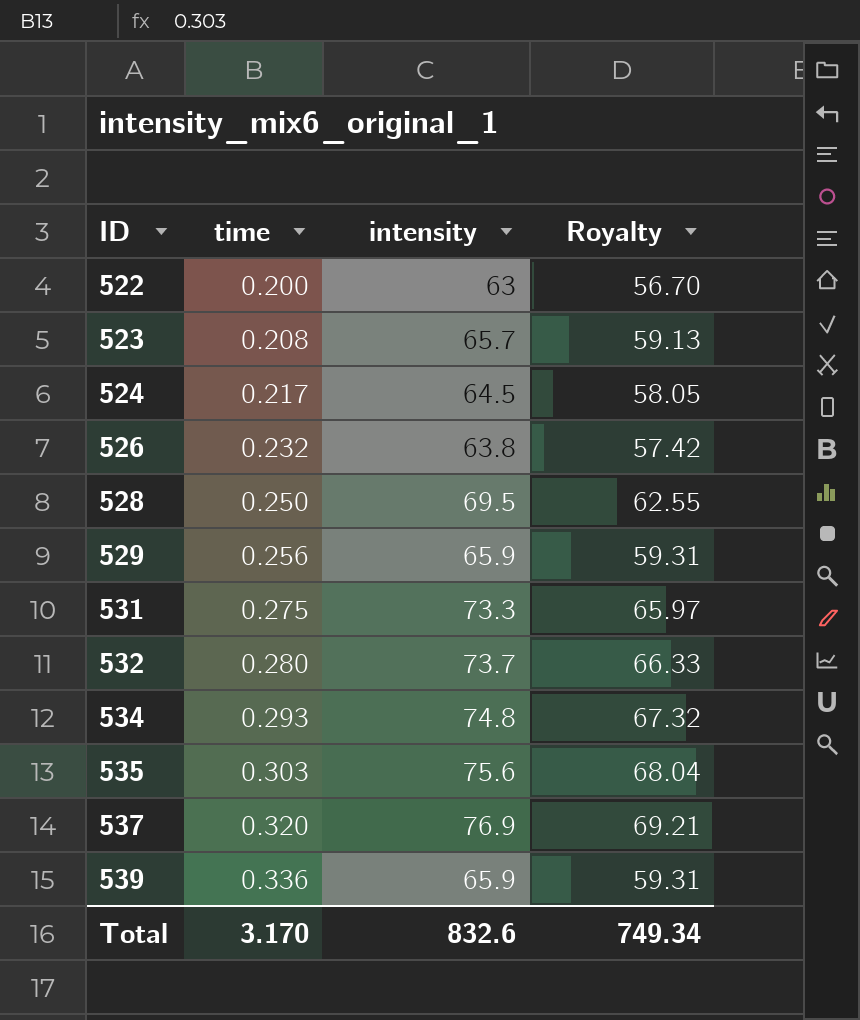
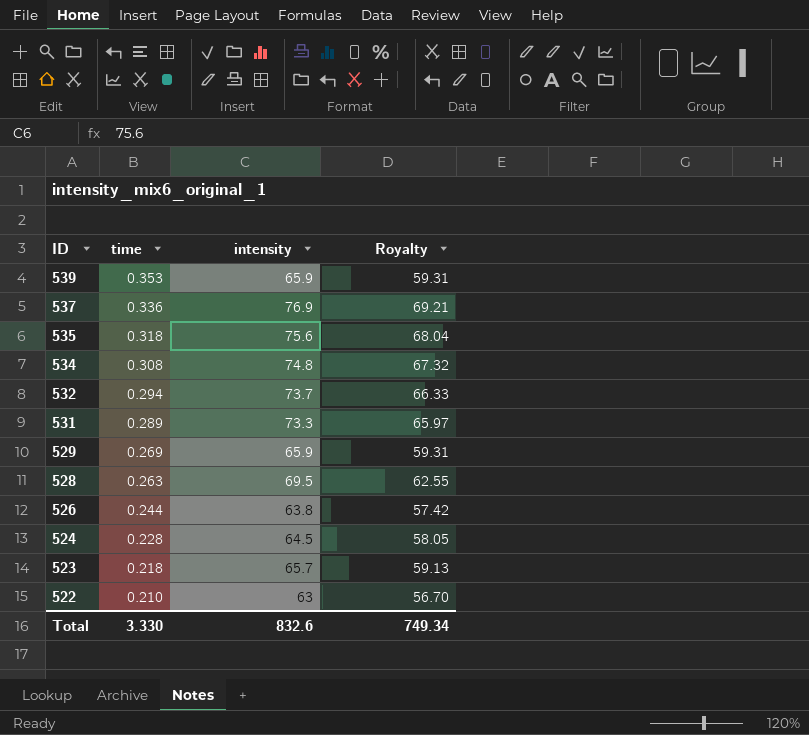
row order: ID ascending -> ID descending
539 | time: 0.336 -> 0.353
537 | time: 0.320 -> 0.336
535 | time: 0.303 -> 0.318
534 | time: 0.293 -> 0.308
532 | time: 0.280 -> 0.294
531 | time: 0.275 -> 0.289
529 | time: 0.256 -> 0.269
528 | time: 0.250 -> 0.263
526 | time: 0.232 -> 0.244
524 | time: 0.217 -> 0.228
523 | time: 0.208 -> 0.218
522 | time: 0.200 -> 0.210
Total | time: 3.170 -> 3.330

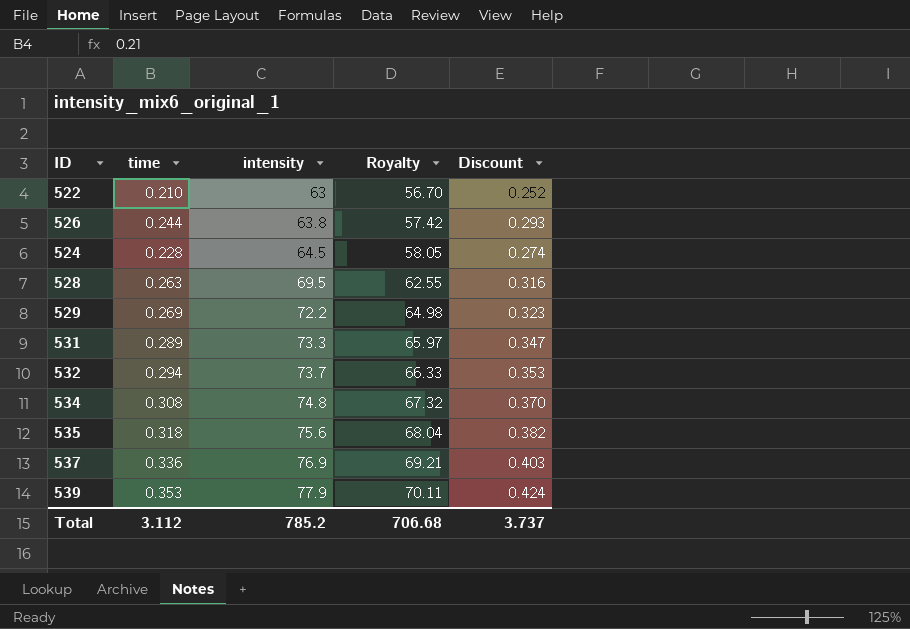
row order: ID descending -> intensity ascending
column Discount | formula: none -> [time] * 1.2
row 523: 0.218 | 65.7 | 59.13 -> none
529 | intensity: 65.9 -> 72.2
529 | Royalty: 59.31 -> 64.98
539 | intensity: 65.9 -> 77.9
539 | Royalty: 59.31 -> 70.11
Total | time: 3.330 -> 3.112
Total | intensity: 832.6 -> 785.2
Total | Royalty: 749.34 -> 706.68

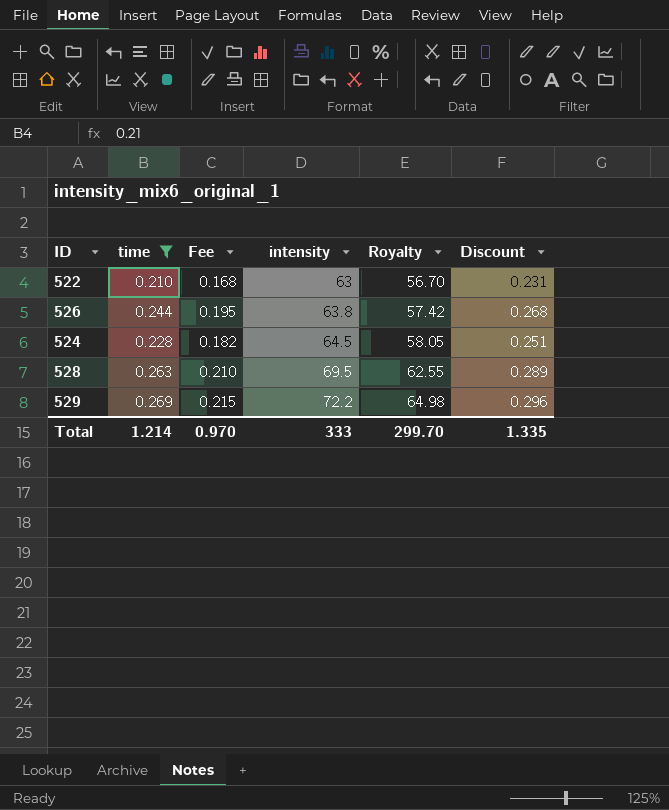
filter: none -> time <= 0.269
column Fee | formula: none -> [time] * 0.8
column Discount | formula: [time] * 1.2 -> [time] * 1.1
Total | time: 3.112 -> 1.214
Total | intensity: 785.2 -> 333
Total | Royalty: 706.68 -> 299.70
Total | Discount: 3.737 -> 1.335

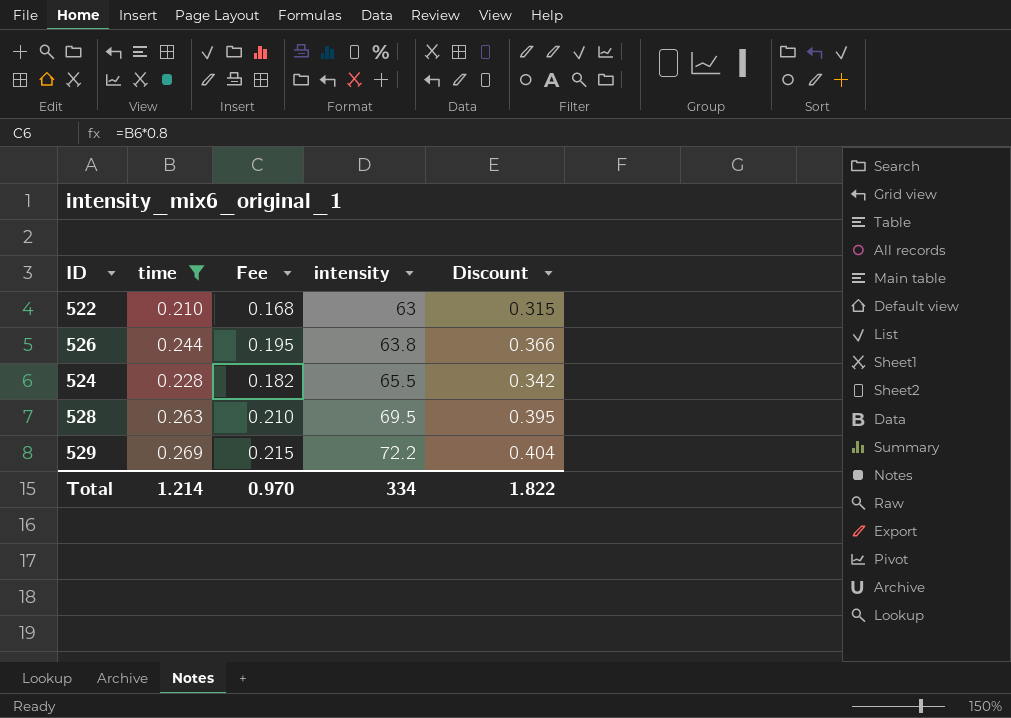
column Royalty | formula: [intensity] * 0.9 -> none
column Discount | formula: [time] * 1.1 -> [time] * 1.5
524 | intensity: 64.5 -> 65.5
Total | intensity: 333 -> 334
Total | Discount: 1.335 -> 1.822

